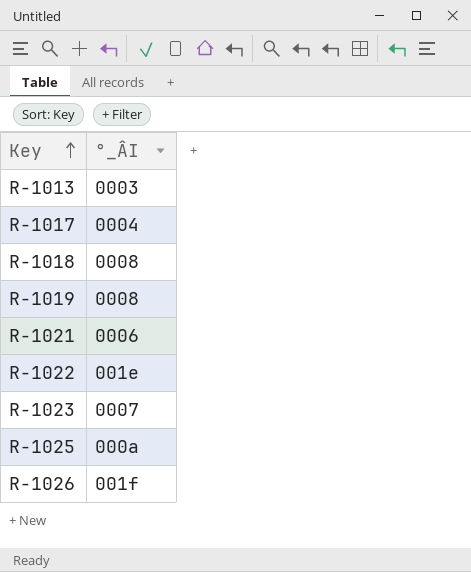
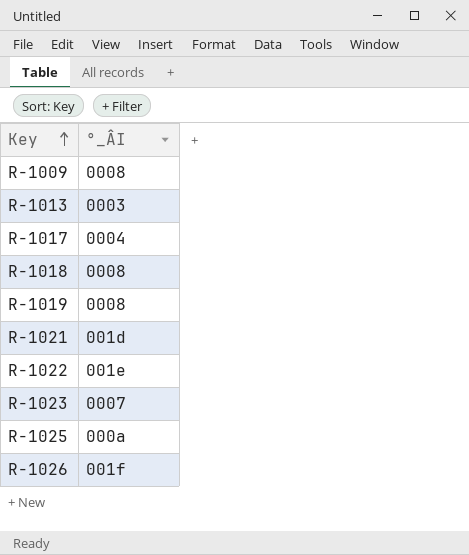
row R-1009: none -> 0008
R-1021 | °_ÂI: 0006 -> 001d

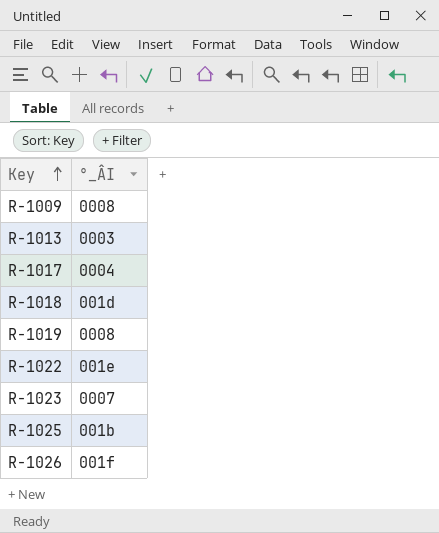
row R-1021: 001d -> none
R-1018 | °_ÂI: 0008 -> 001d
R-1025 | °_ÂI: 000a -> 001b

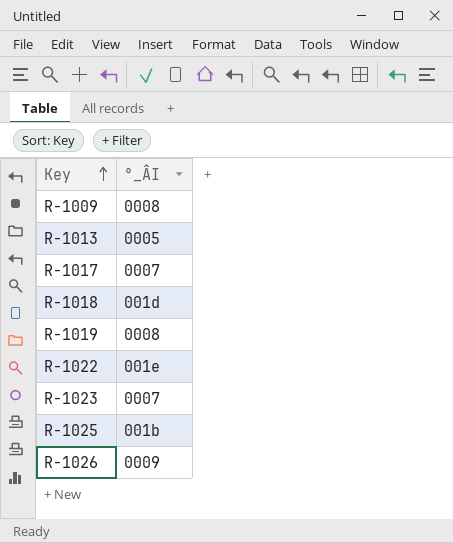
R-1013 | °_ÂI: 0003 -> 0005
R-1017 | °_ÂI: 0004 -> 0007
R-1026 | °_ÂI: 001f -> 0009

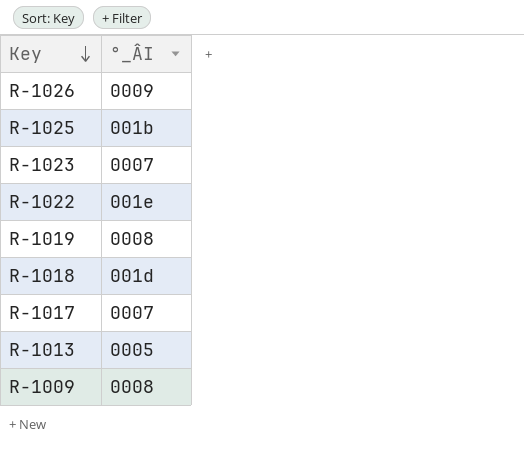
row order: Key ascending -> Key descending

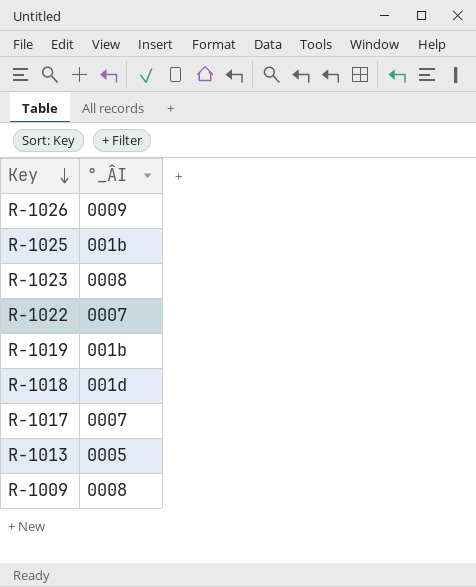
R-1023 | °_ÂI: 0007 -> 0008
R-1022 | °_ÂI: 001e -> 0007
R-1019 | °_ÂI: 0008 -> 001b

